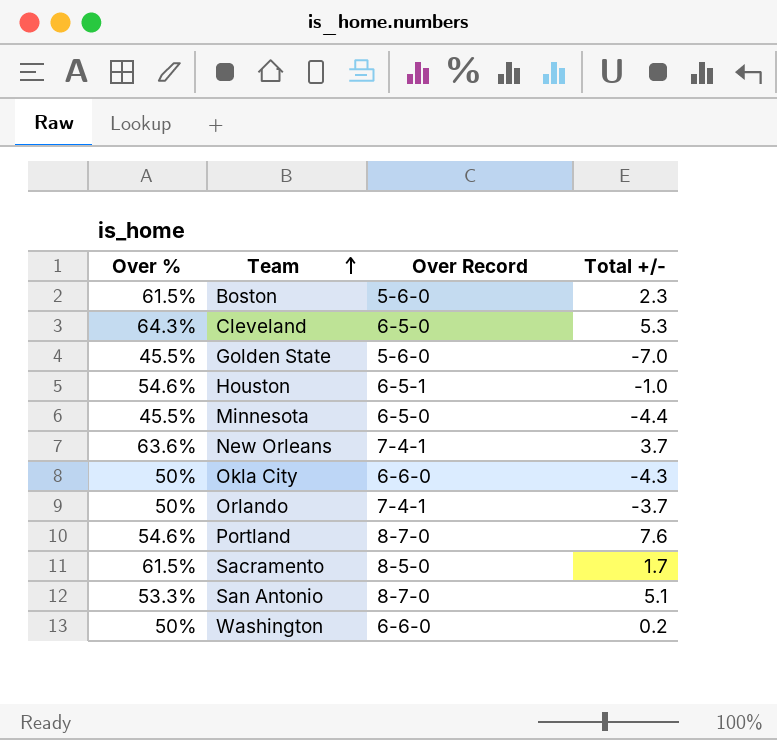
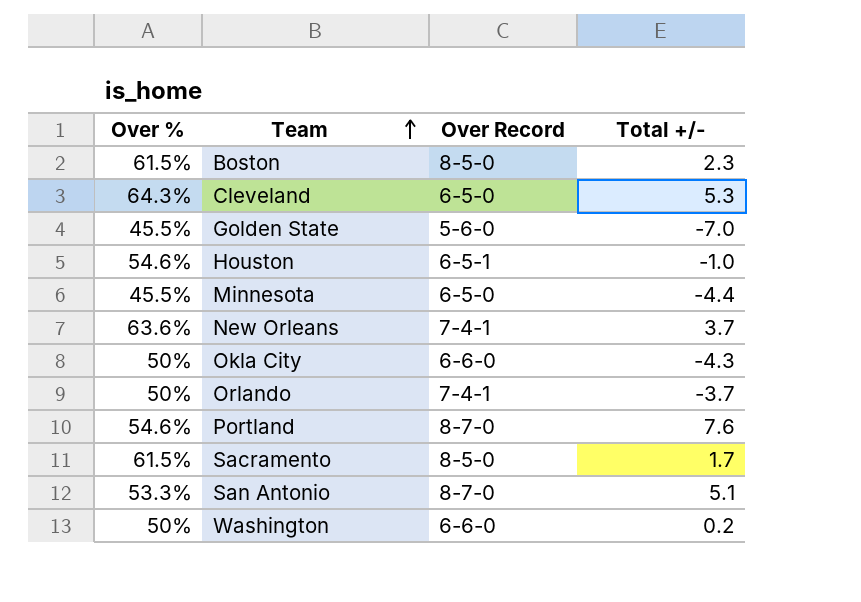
Boston | Over Record: 5-6-0 -> 8-5-0

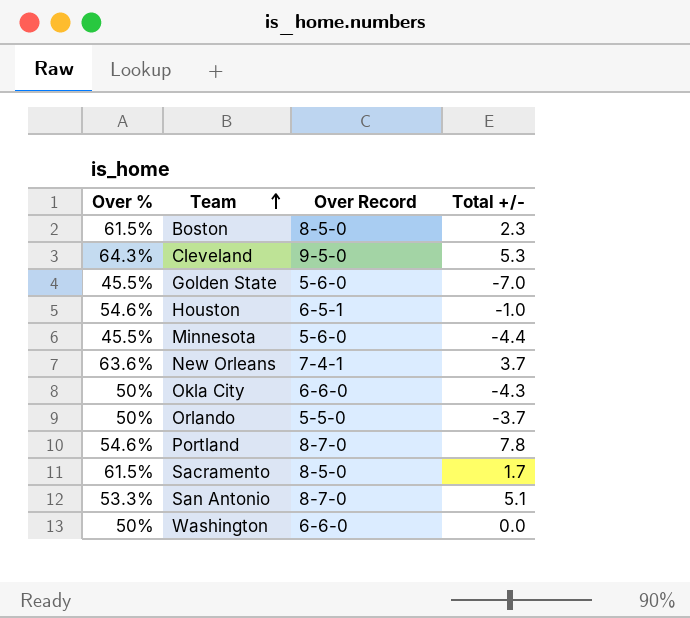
Cleveland | Over Record: 6-5-0 -> 9-5-0
Minnesota | Over Record: 6-5-0 -> 5-6-0
Orlando | Over Record: 7-4-1 -> 5-5-0
Portland | Total +/-: 7.6 -> 7.8
Washington | Total +/-: 0.2 -> 0.0

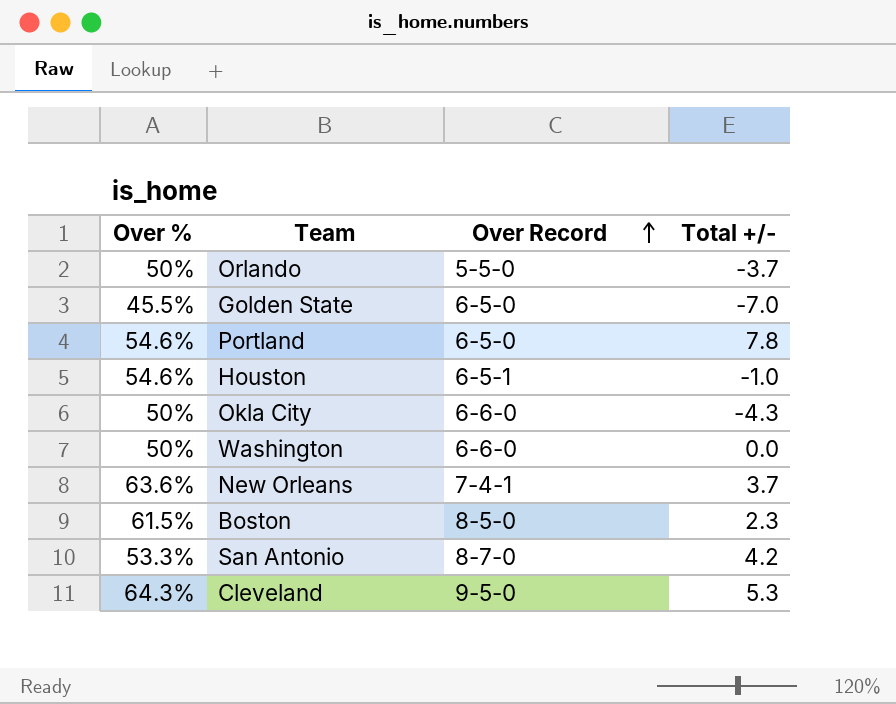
row order: Team ascending -> Over Record ascending
row Minnesota: 45.5% | 5-6-0 | -4.4 -> none
row Sacramento: 61.5% | 8-5-0 | 1.7 -> none
Golden State | Over Record: 5-6-0 -> 6-5-0
Portland | Over Record: 8-7-0 -> 6-5-0
San Antonio | Total +/-: 5.1 -> 4.2

